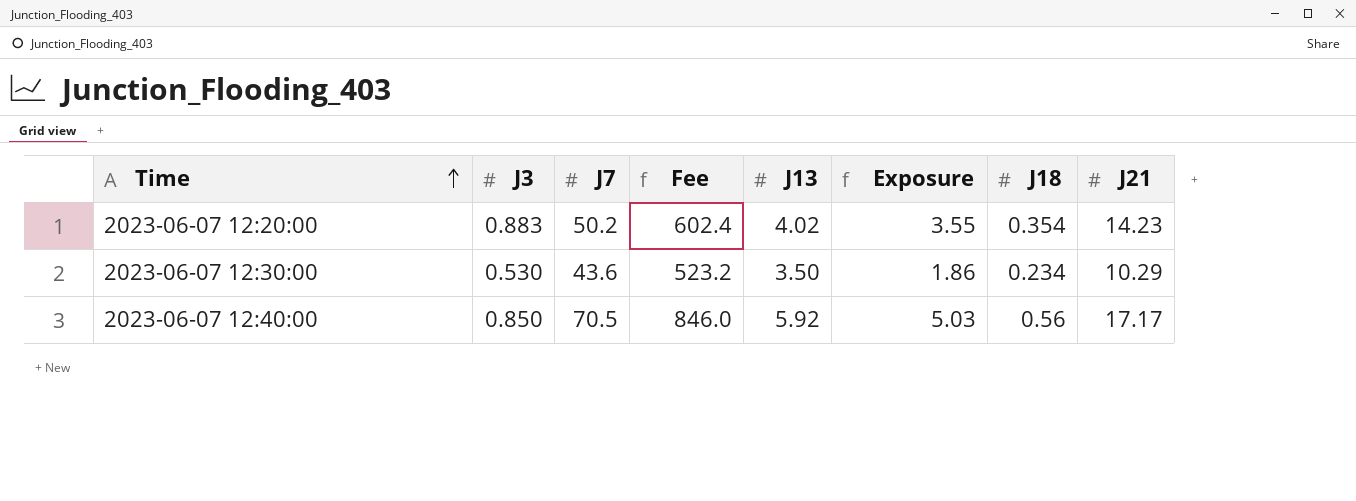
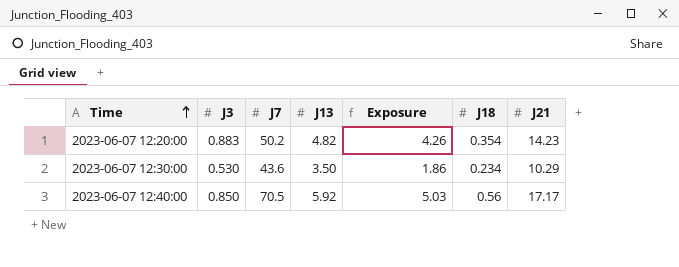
column Fee | formula: [J7] * 12 -> none
2023-06-07 12:20:00 | J13: 4.02 -> 4.82
2023-06-07 12:20:00 | Exposure: 3.55 -> 4.26

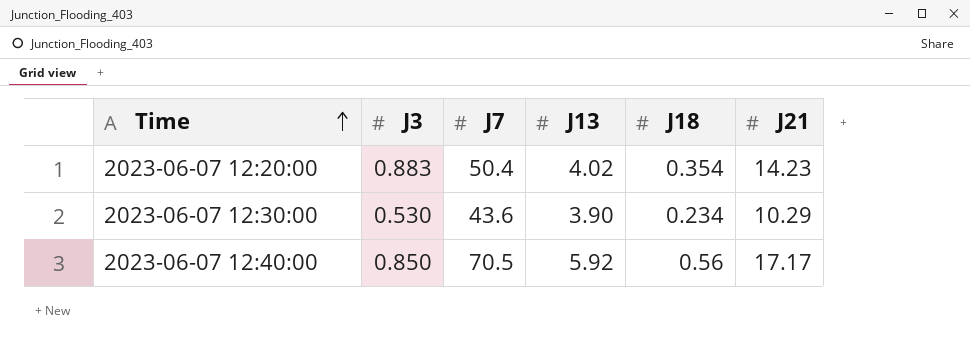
column Exposure | formula: [J3] * [J13] -> none
2023-06-07 12:20:00 | J7: 50.2 -> 50.4
2023-06-07 12:20:00 | J13: 4.82 -> 4.02
2023-06-07 12:30:00 | J13: 3.50 -> 3.90

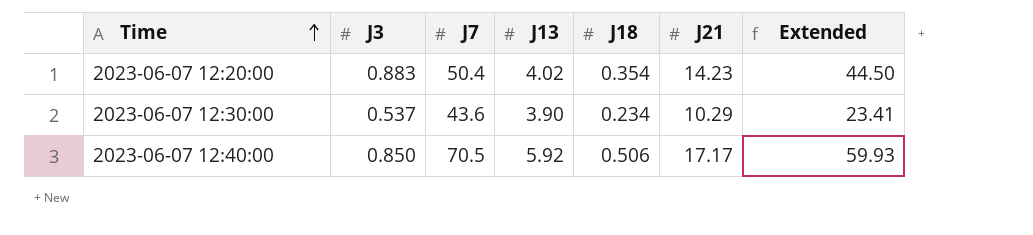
column Extended | formula: none -> [J3] * [J7]
2023-06-07 12:30:00 | J3: 0.530 -> 0.537
2023-06-07 12:40:00 | J18: 0.56 -> 0.506

